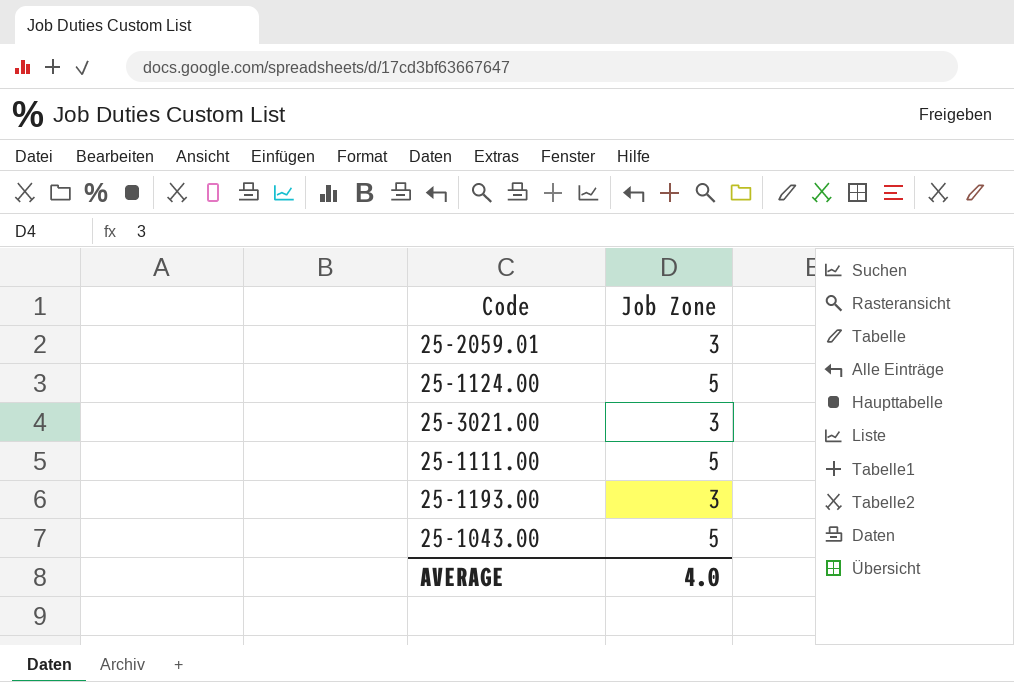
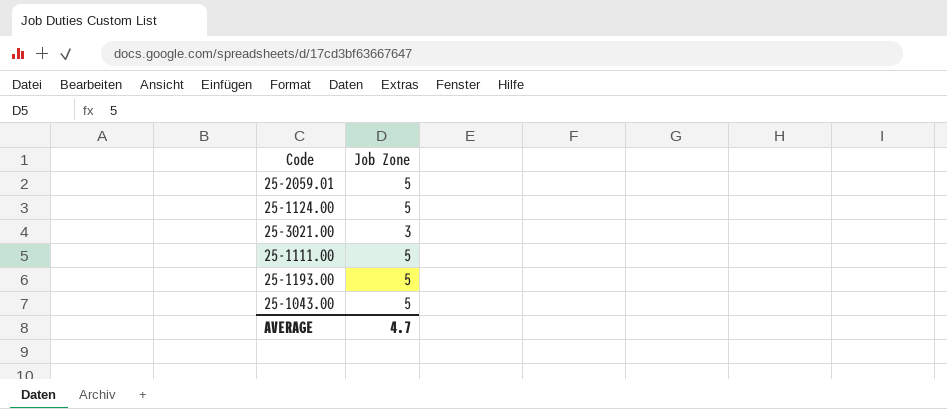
25-2059.01 | Job Zone: 3 -> 5
25-1193.00 | Job Zone: 3 -> 5
AVERAGE | Job Zone: 4.0 -> 4.7

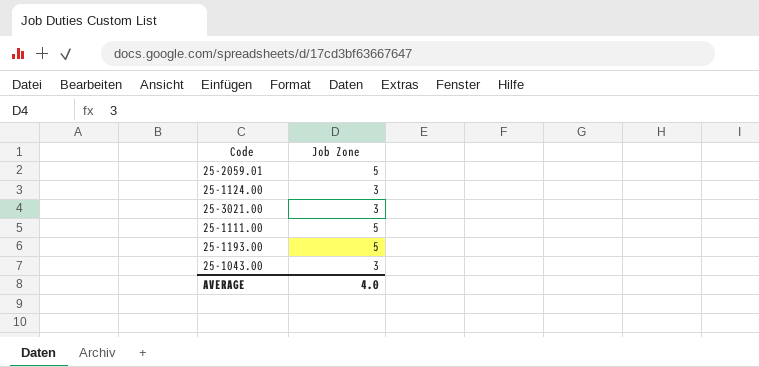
25-1124.00 | Job Zone: 5 -> 3
25-1043.00 | Job Zone: 5 -> 3
AVERAGE | Job Zone: 4.7 -> 4.0

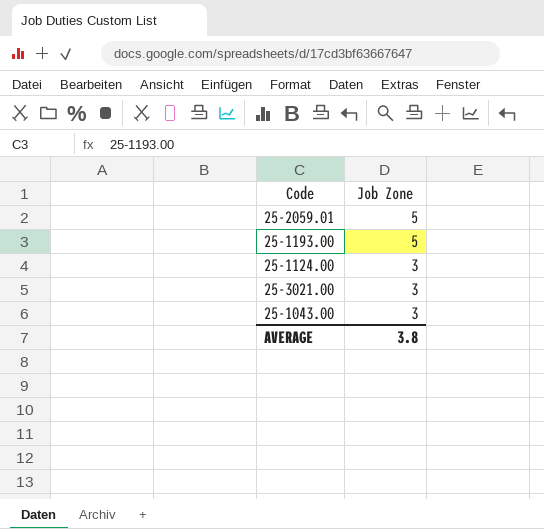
row order: none -> Job Zone descending
row 25-1111.00: 5 -> none
AVERAGE | Job Zone: 4.0 -> 3.8

